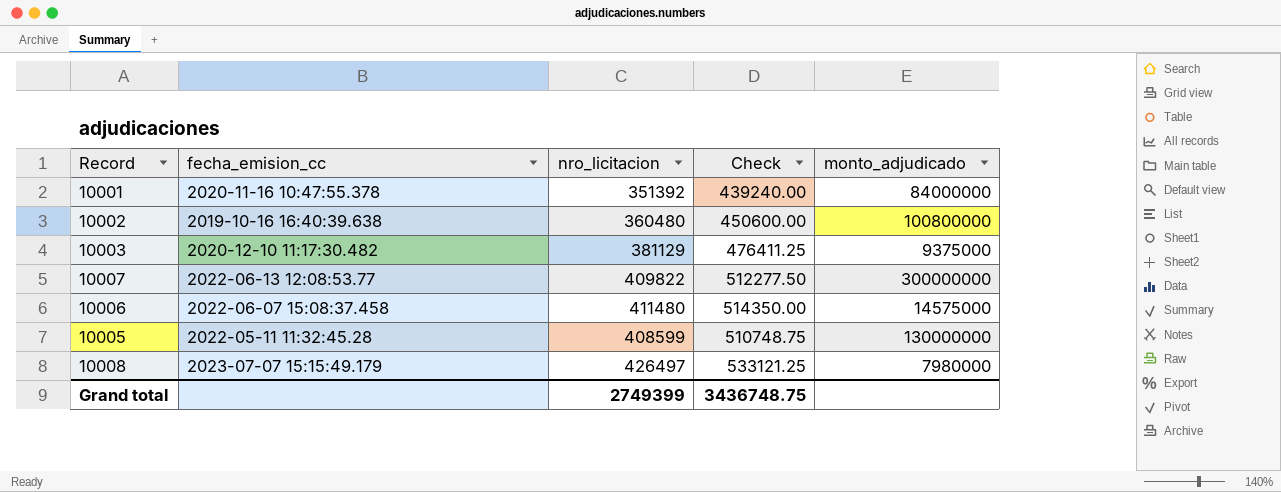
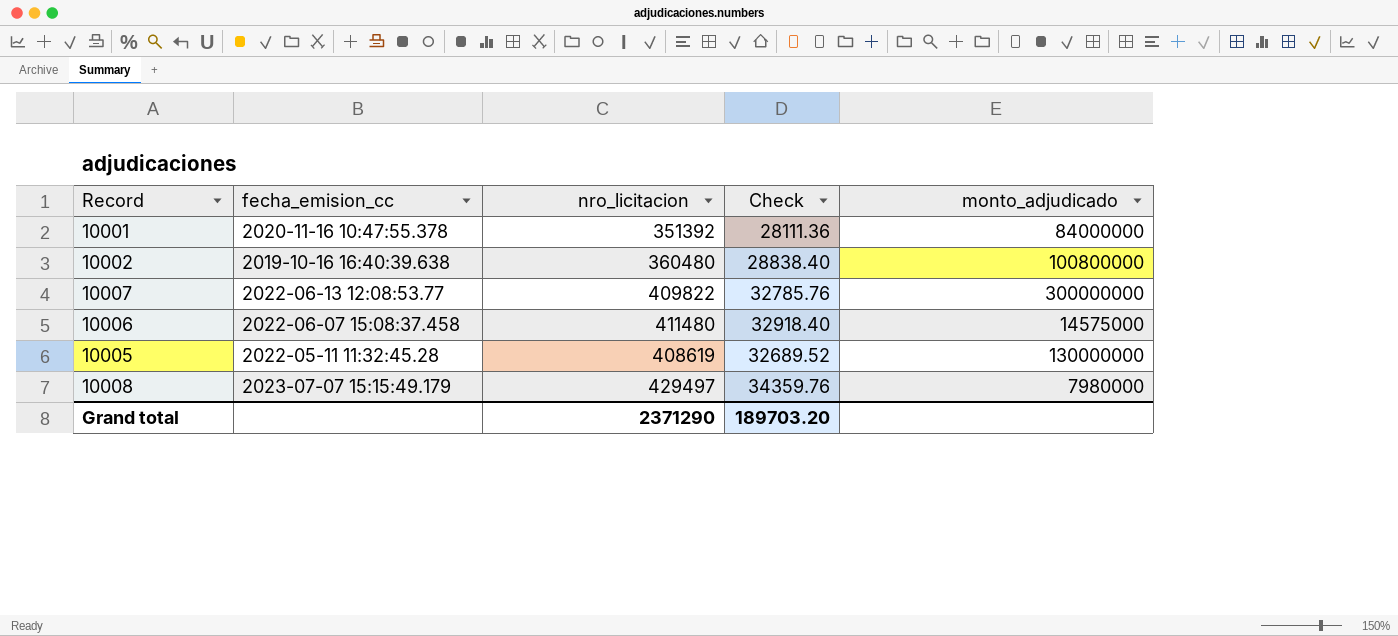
column Check | formula: [nro_licitacion] * 1.25 -> [nro_licitacion] * 0.08
row 10003: 2020-12-10 11:17:30.482 | 381129 | 476411.25 | 9375000 -> none
10005 | nro_licitacion: 408599 -> 408619
10008 | nro_licitacion: 426497 -> 429497
Grand total | nro_licitacion: 2749399 -> 2371290
Grand total | Check: 3436748.75 -> 189703.20

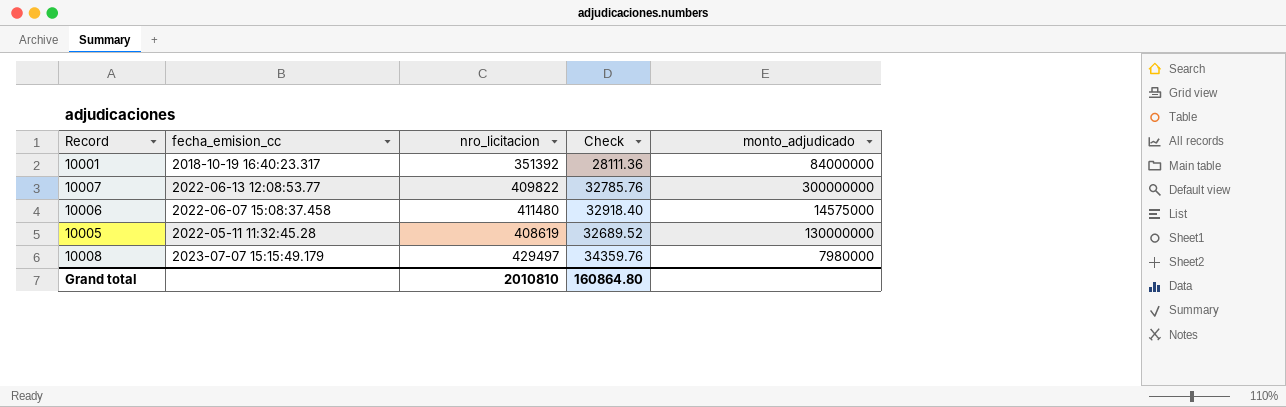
row 10002: 2019-10-16 16:40:39.638 | 360480 | 28838.40 | 100800000 -> none
10001 | fecha_emision_cc: 2020-11-16 10:47:55.378 -> 2018-10-19 16:40:23.317
Grand total | nro_licitacion: 2371290 -> 2010810
Grand total | Check: 189703.20 -> 160864.80

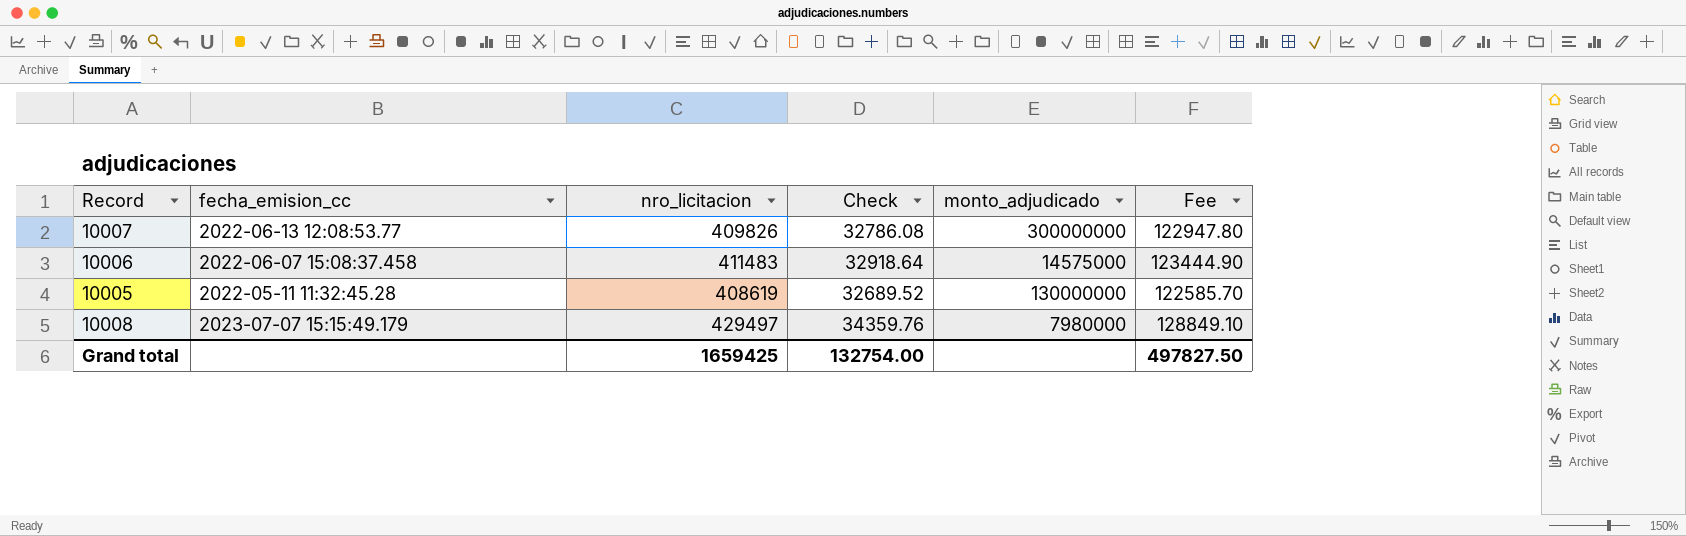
column Fee | formula: none -> [nro_licitacion] * 0.3
row 10001: 2018-10-19 16:40:23.317 | 351392 | 28111.36 | 84000000 -> none
10007 | nro_licitacion: 409822 -> 409826
10007 | Check: 32785.76 -> 32786.08
10006 | nro_licitacion: 411480 -> 411483
10006 | Check: 32918.40 -> 32918.64
Grand total | nro_licitacion: 2010810 -> 1659425
Grand total | Check: 160864.80 -> 132754.00

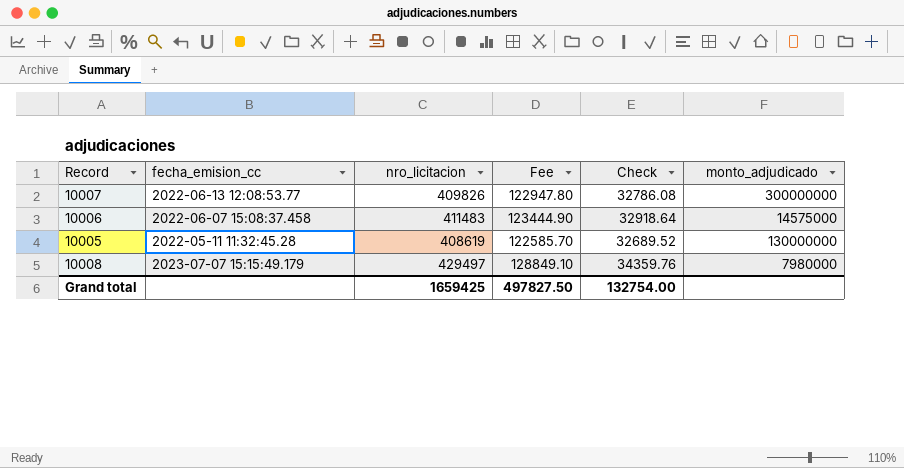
column Fee | position: 6 -> 4

